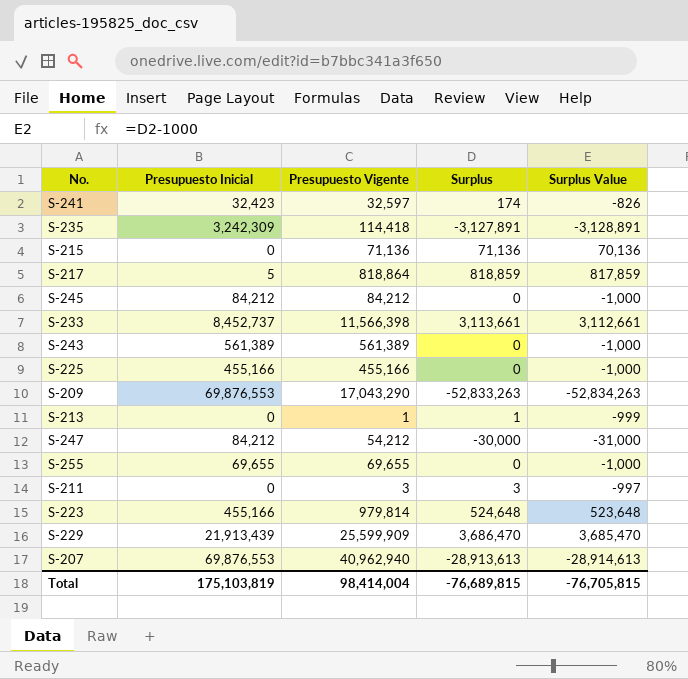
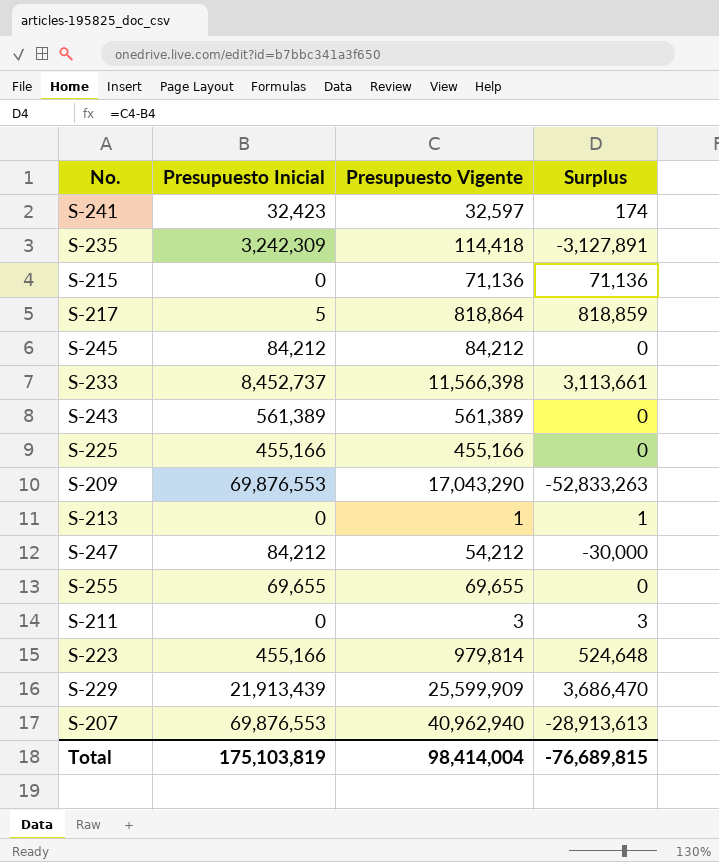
column Surplus Value | formula: [Surplus] - 1000 -> none

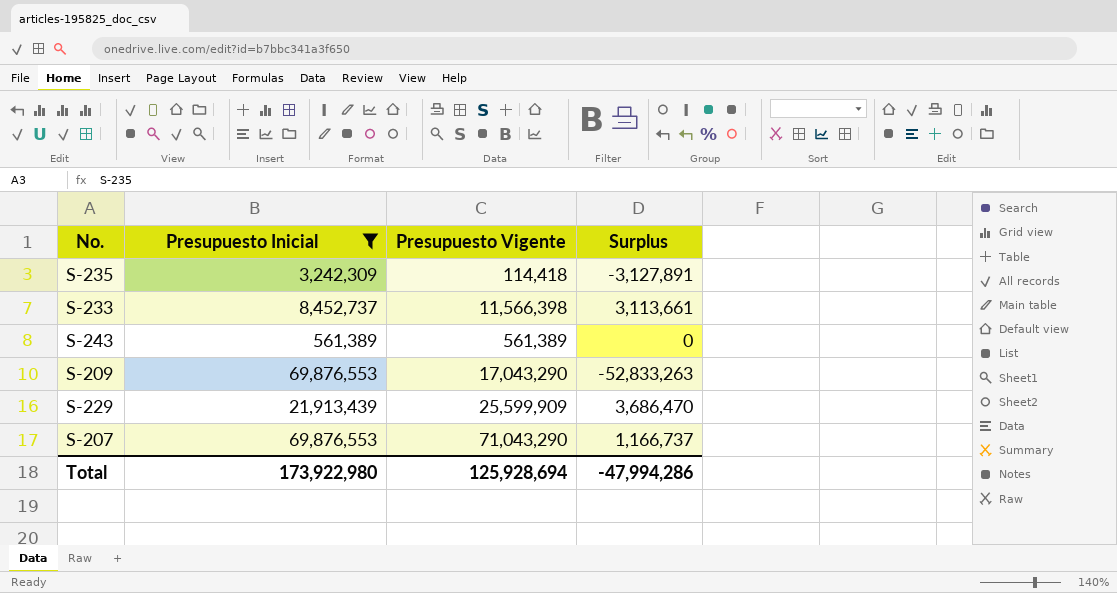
filter: none -> Presupuesto Inicial >= 561,389
S-207 | Presupuesto Vigente: 40,962,940 -> 71,043,290
S-207 | Surplus: -28,913,613 -> 1,166,737
Total | Presupuesto Inicial: 175,103,819 -> 173,922,980
Total | Presupuesto Vigente: 98,414,004 -> 125,928,694
Total | Surplus: -76,689,815 -> -47,994,286

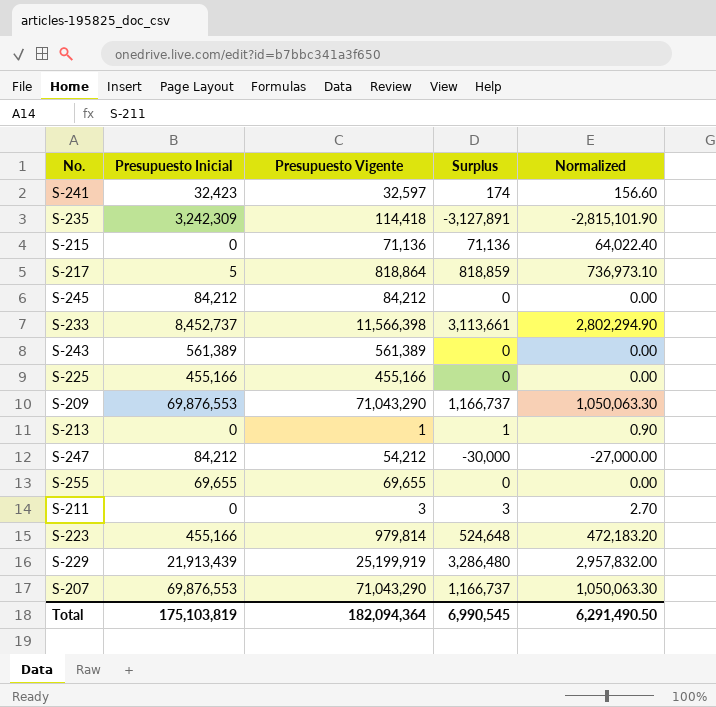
filter: Presupuesto Inicial >= 561,389 -> none
column Normalized | formula: none -> [Surplus] * 0.9
S-209 | Presupuesto Vigente: 17,043,290 -> 71,043,290
S-209 | Surplus: -52,833,263 -> 1,166,737
S-229 | Presupuesto Vigente: 25,599,909 -> 25,199,919
S-229 | Surplus: 3,686,470 -> 3,286,480
Total | Presupuesto Inicial: 173,922,980 -> 175,103,819
Total | Presupuesto Vigente: 125,928,694 -> 182,094,364
Total | Surplus: -47,994,286 -> 6,990,545

